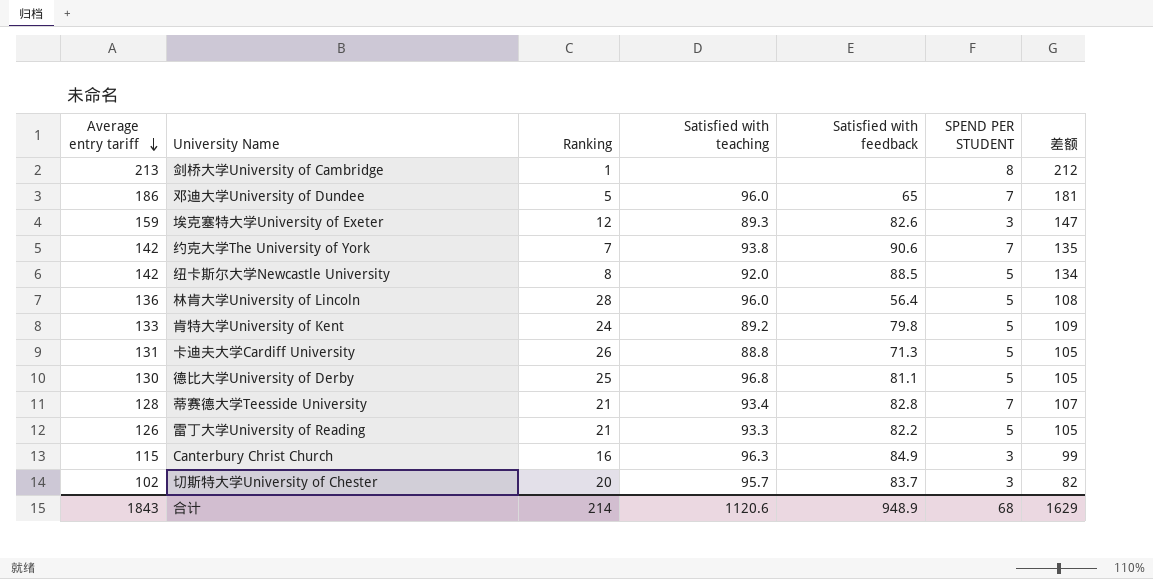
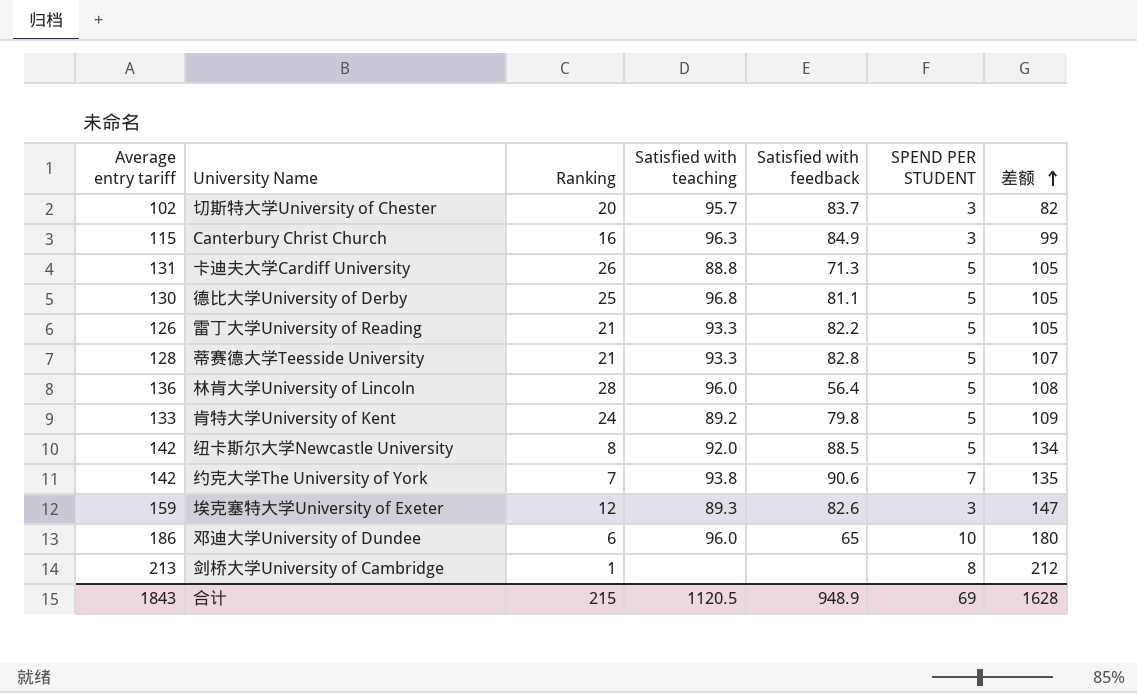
row order: Average entry tariff descending -> 差额 ascending
蒂赛德大学Teesside University | Satisfied with teaching: 93.4 -> 93.3
蒂赛德大学Teesside University | SPEND PER STUDENT: 7 -> 5
邓迪大学University of Dundee | Ranking: 5 -> 6
邓迪大学University of Dundee | SPEND PER STUDENT: 7 -> 10
邓迪大学University of Dundee | 差额: 181 -> 180
合计 | Ranking: 214 -> 215
合计 | Satisfied with teaching: 1120.6 -> 1120.5
合计 | SPEND PER STUDENT: 68 -> 69
合计 | 差额: 1629 -> 1628

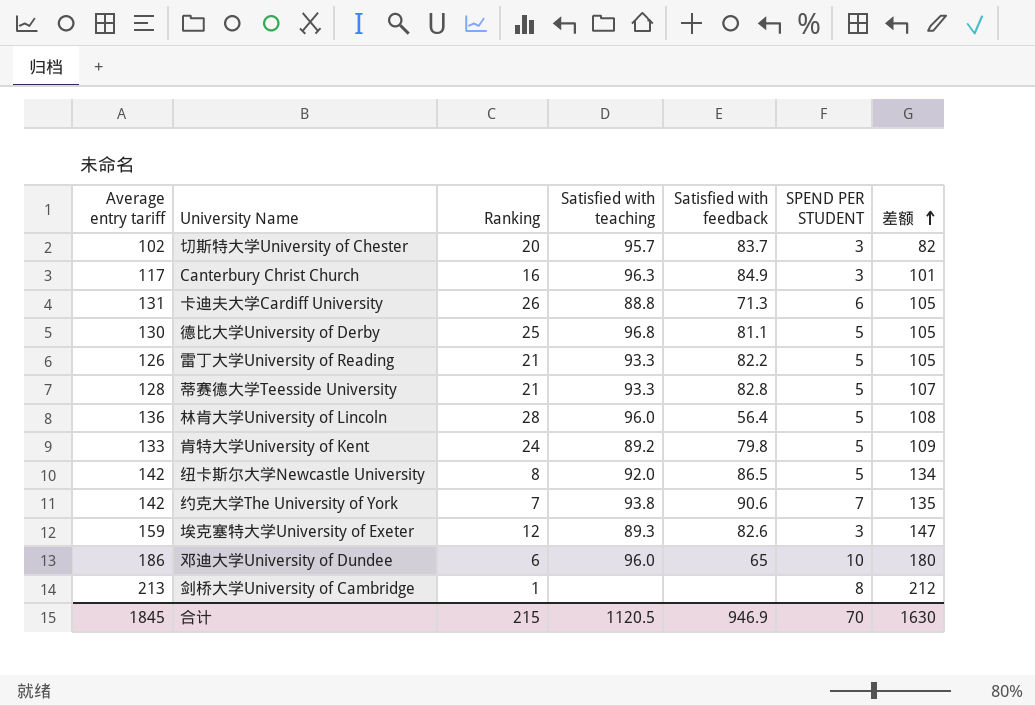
Canterbury Christ Church | Average entry tariff: 115 -> 117
Canterbury Christ Church | 差额: 99 -> 101
卡迪夫大学Cardiff University | SPEND PER STUDENT: 5 -> 6
纽卡斯尔大学Newcastle University | Satisfied with feedback: 88.5 -> 86.5
合计 | Average entry tariff: 1843 -> 1845
合计 | Satisfied with feedback: 948.9 -> 946.9
合计 | SPEND PER STUDENT: 69 -> 70
合计 | 差额: 1628 -> 1630

